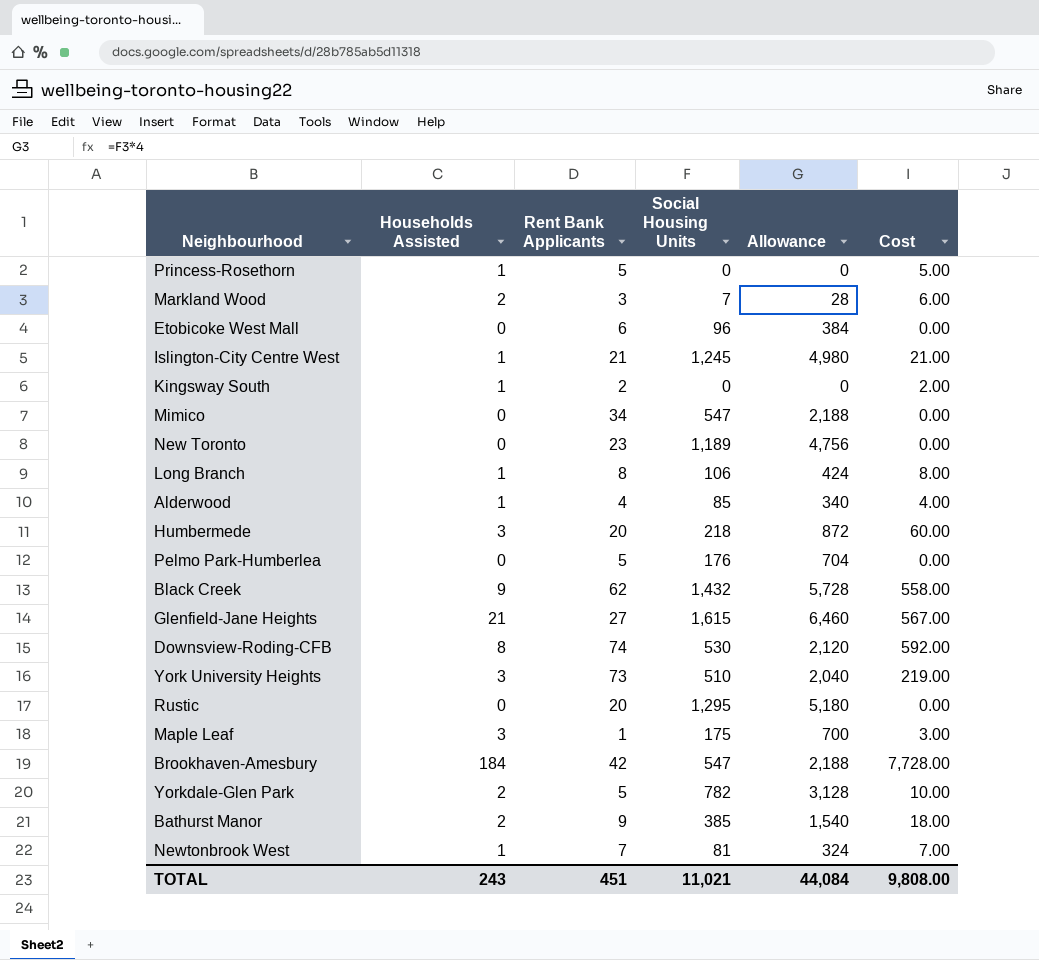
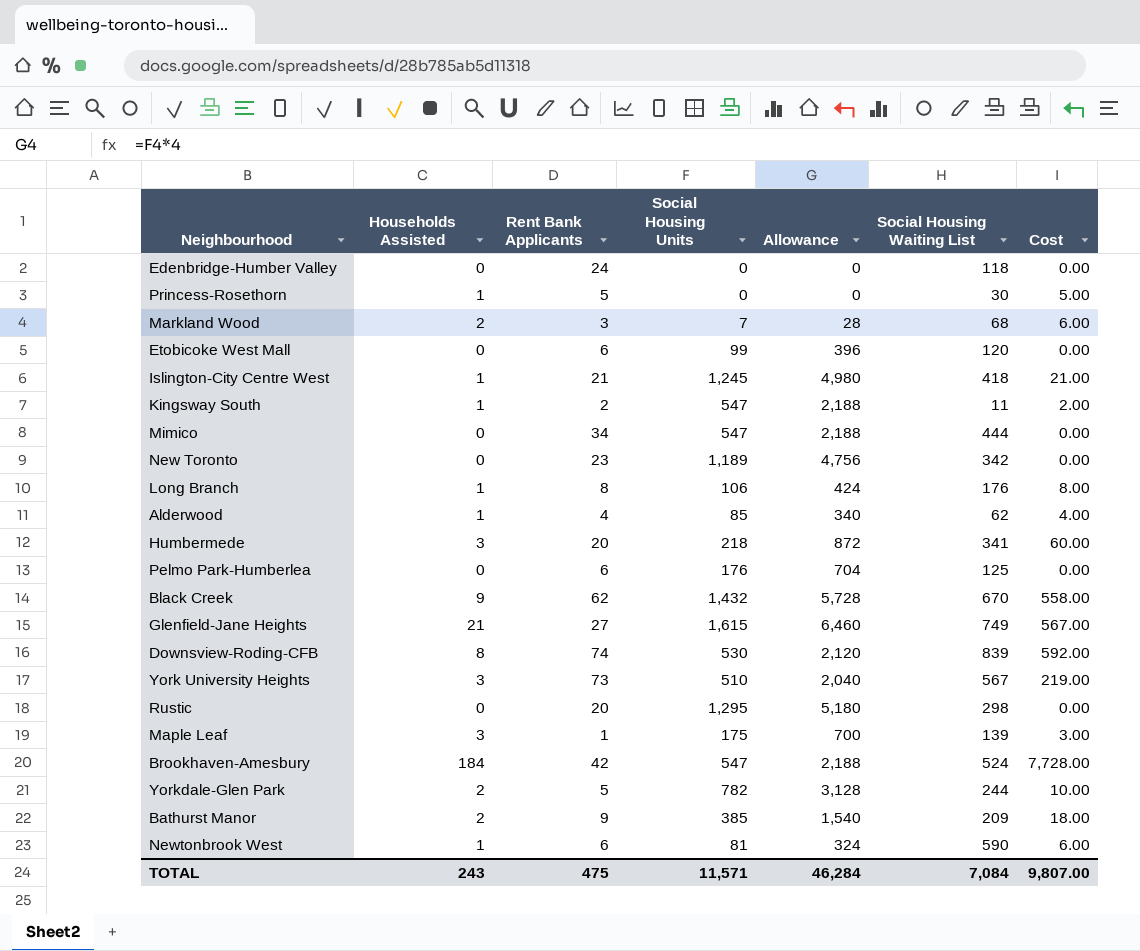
column Social Housing Waiting List | position: none -> 6
row Edenbridge-Humber Valley: none -> 0 | 24 | 0 | 0 | 118 | 0.00
Etobicoke West Mall | Social Housing Units: 96 -> 99
Etobicoke West Mall | Allowance: 384 -> 396
Kingsway South | Social Housing Units: 0 -> 547
Kingsway South | Allowance: 0 -> 2,188
Pelmo Park-Humberlea | Rent Bank Applicants: 5 -> 6
Newtonbrook West | Rent Bank Applicants: 7 -> 6
Newtonbrook West | Cost: 7.00 -> 6.00
TOTAL | Rent Bank Applicants: 451 -> 475
TOTAL | Social Housing Units: 11,021 -> 11,571
TOTAL | Allowance: 44,084 -> 46,284
TOTAL | Cost: 9,808.00 -> 9,807.00

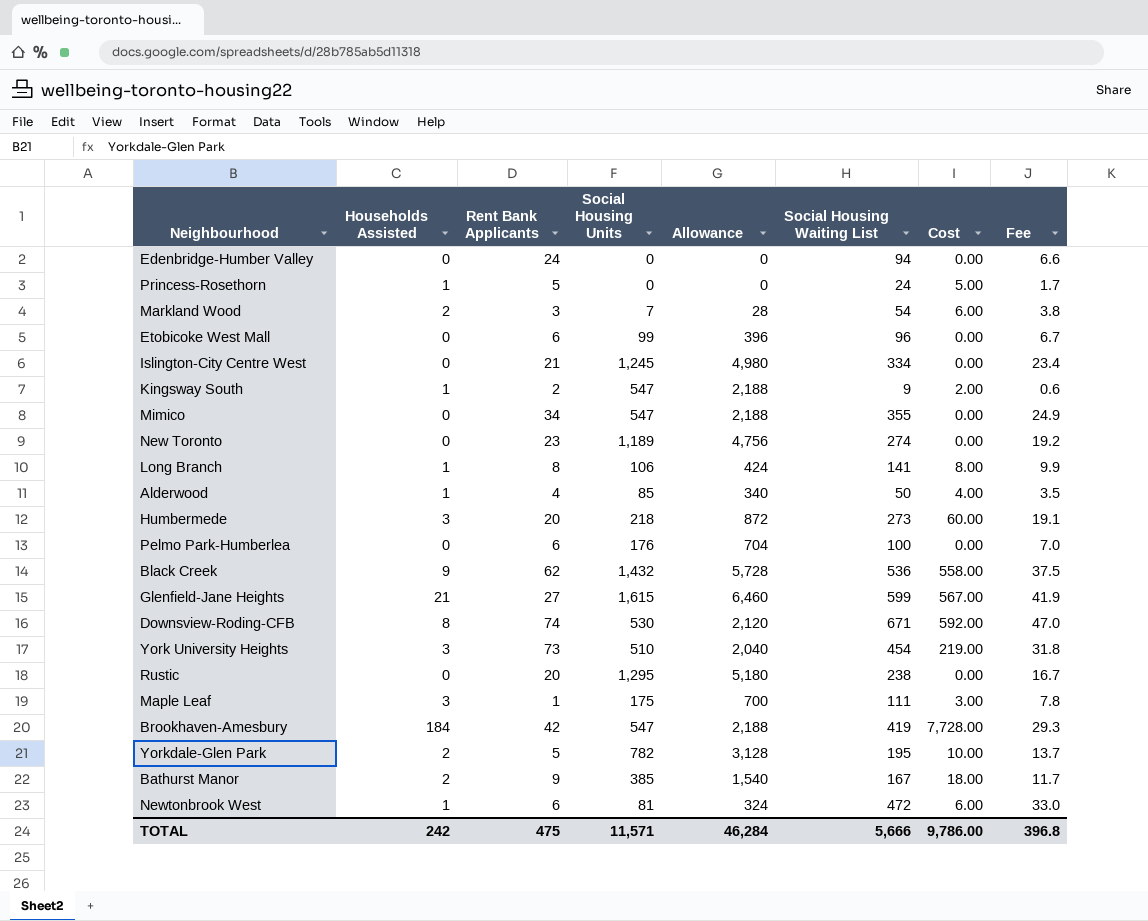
column Fee | formula: none -> [Social Housing Waiting List] * 0.07
Edenbridge-Humber Valley | Social Housing Waiting List: 118 -> 94
Princess-Rosethorn | Social Housing Waiting List: 30 -> 24
Markland Wood | Social Housing Waiting List: 68 -> 54
Etobicoke West Mall | Social Housing Waiting List: 120 -> 96
Islington-City Centre West | Households Assisted: 1 -> 0
Islington-City Centre West | Social Housing Waiting List: 418 -> 334
Islington-City Centre West | Cost: 21.00 -> 0.00
Kingsway South | Social Housing Waiting List: 11 -> 9
Mimico | Social Housing Waiting List: 444 -> 355
New Toronto | Social Housing Waiting List: 342 -> 274
Long Branch | Social Housing Waiting List: 176 -> 141
Alderwood | Social Housing Waiting List: 62 -> 50
Humbermede | Social Housing Waiting List: 341 -> 273
Pelmo Park-Humberlea | Social Housing Waiting List: 125 -> 100
Black Creek | Social Housing Waiting List: 670 -> 536
Glenfield-Jane Heights | Social Housing Waiting List: 749 -> 599
Downsview-Roding-CFB | Social Housing Waiting List: 839 -> 671
York University Heights | Social Housing Waiting List: 567 -> 454
Rustic | Social Housing Waiting List: 298 -> 238
Maple Leaf | Social Housing Waiting List: 139 -> 111
Brookhaven-Amesbury | Social Housing Waiting List: 524 -> 419
Yorkdale-Glen Park | Social Housing Waiting List: 244 -> 195
Bathurst Manor | Social Housing Waiting List: 209 -> 167
Newtonbrook West | Social Housing Waiting List: 590 -> 472
TOTAL | Households Assisted: 243 -> 242
TOTAL | Social Housing Waiting List: 7,084 -> 5,666
TOTAL | Cost: 9,807.00 -> 9,786.00

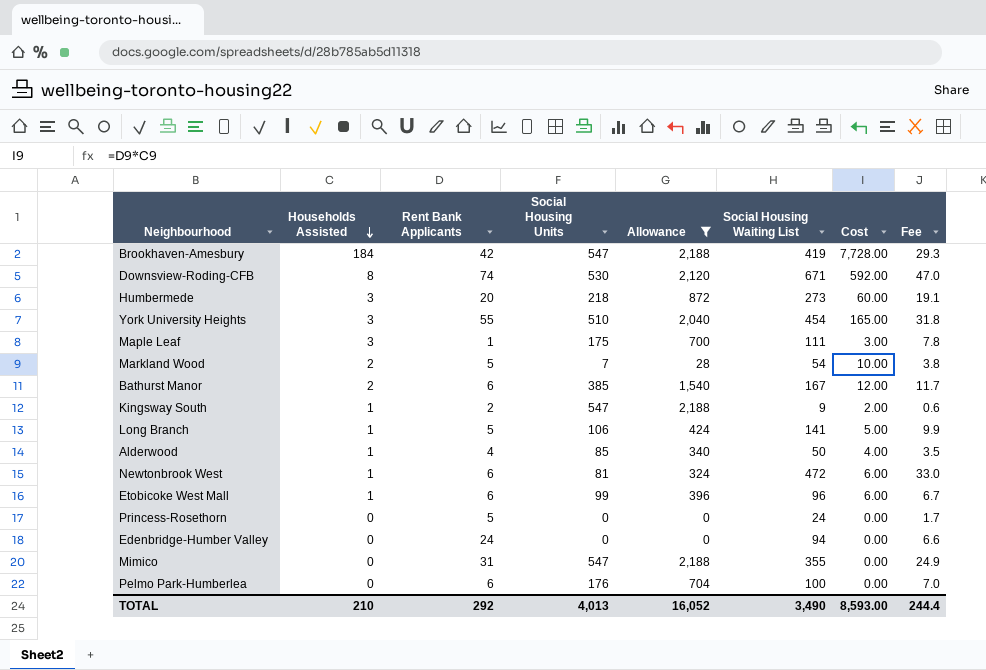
filter: none -> Allowance <= 2,188
row order: none -> Households Assisted descending
York University Heights | Rent Bank Applicants: 73 -> 55
York University Heights | Cost: 219.00 -> 165.00
Markland Wood | Rent Bank Applicants: 3 -> 5
Markland Wood | Cost: 6.00 -> 10.00
Bathurst Manor | Rent Bank Applicants: 9 -> 6
Bathurst Manor | Cost: 18.00 -> 12.00
Long Branch | Rent Bank Applicants: 8 -> 5
Long Branch | Cost: 8.00 -> 5.00
Etobicoke West Mall | Households Assisted: 0 -> 1
Etobicoke West Mall | Cost: 0.00 -> 6.00
Princess-Rosethorn | Households Assisted: 1 -> 0
Princess-Rosethorn | Cost: 5.00 -> 0.00
Mimico | Rent Bank Applicants: 34 -> 31
TOTAL | Households Assisted: 242 -> 210
TOTAL | Rent Bank Applicants: 475 -> 292
TOTAL | Social Housing Units: 11,571 -> 4,013
TOTAL | Allowance: 46,284 -> 16,052
TOTAL | Social Housing Waiting List: 5,666 -> 3,490
TOTAL | Cost: 9,786.00 -> 8,593.00
TOTAL | Fee: 396.8 -> 244.4

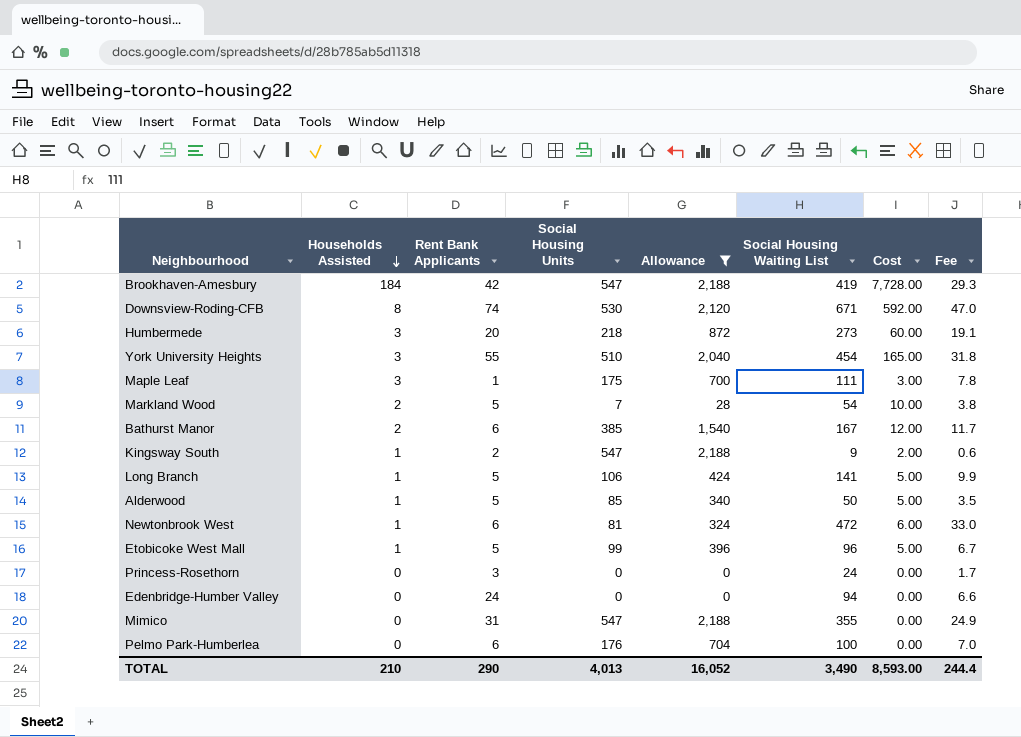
Alderwood | Rent Bank Applicants: 4 -> 5
Alderwood | Cost: 4.00 -> 5.00
Etobicoke West Mall | Rent Bank Applicants: 6 -> 5
Etobicoke West Mall | Cost: 6.00 -> 5.00
Princess-Rosethorn | Rent Bank Applicants: 5 -> 3
TOTAL | Rent Bank Applicants: 292 -> 290

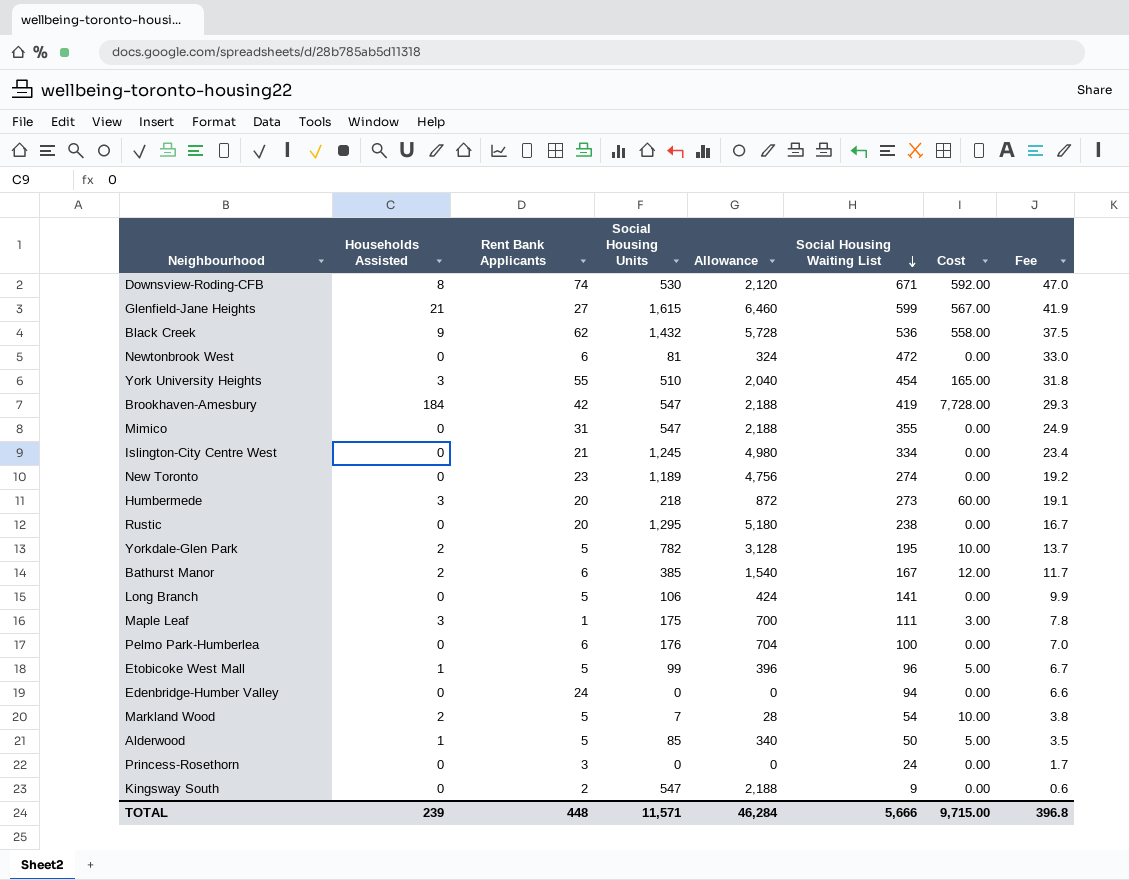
filter: Allowance <= 2,188 -> none
row order: Households Assisted descending -> Social Housing Waiting List descending
Newtonbrook West | Households Assisted: 1 -> 0
Newtonbrook West | Cost: 6.00 -> 0.00
Long Branch | Households Assisted: 1 -> 0
Long Branch | Cost: 5.00 -> 0.00
Kingsway South | Households Assisted: 1 -> 0
Kingsway South | Cost: 2.00 -> 0.00
TOTAL | Households Assisted: 210 -> 239
TOTAL | Rent Bank Applicants: 290 -> 448
TOTAL | Social Housing Units: 4,013 -> 11,571
TOTAL | Allowance: 16,052 -> 46,284
TOTAL | Social Housing Waiting List: 3,490 -> 5,666
TOTAL | Cost: 8,593.00 -> 9,715.00
TOTAL | Fee: 244.4 -> 396.8

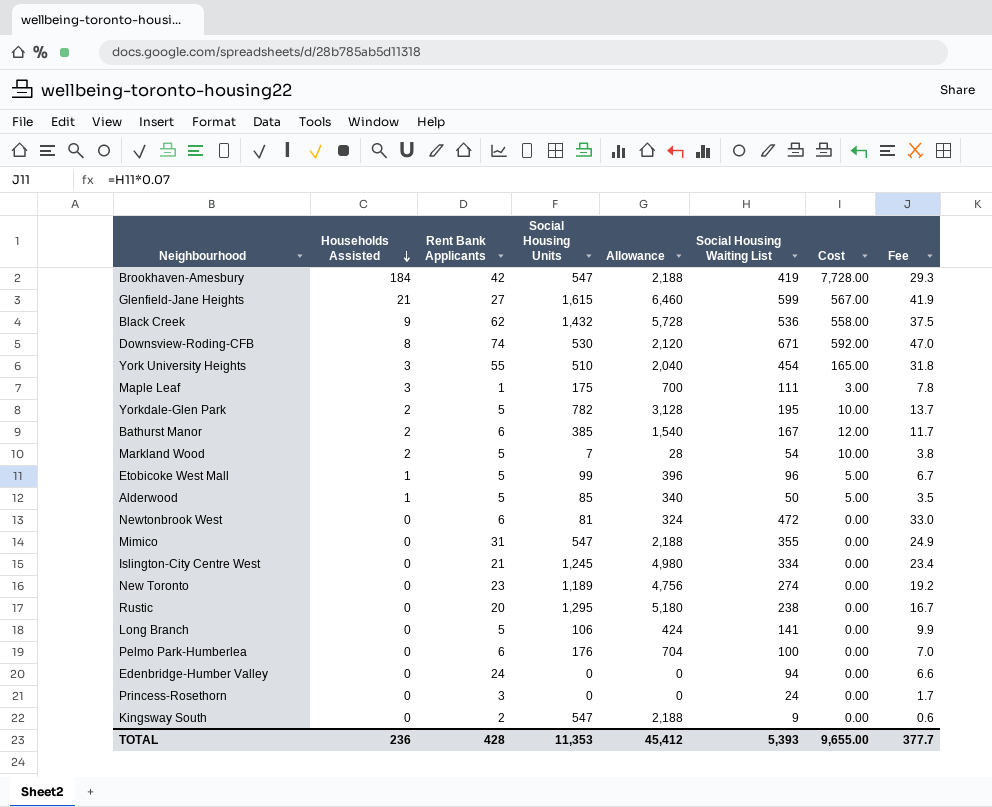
row order: Social Housing Waiting List descending -> Households Assisted descending
row Humbermede: 3 | 20 | 218 | 872 | 273 | 60.00 | 19.1 -> none
TOTAL | Households Assisted: 239 -> 236
TOTAL | Rent Bank Applicants: 448 -> 428
TOTAL | Social Housing Units: 11,571 -> 11,353
TOTAL | Allowance: 46,284 -> 45,412
TOTAL | Social Housing Waiting List: 5,666 -> 5,393
TOTAL | Cost: 9,715.00 -> 9,655.00
TOTAL | Fee: 396.8 -> 377.7

